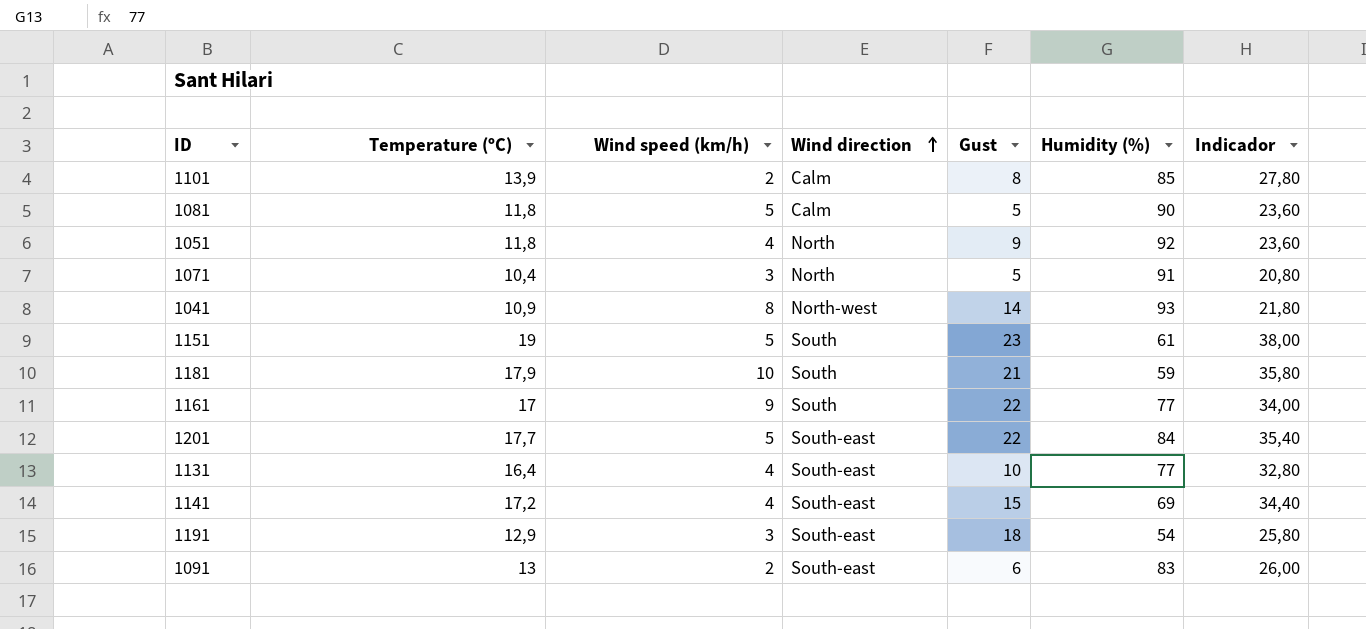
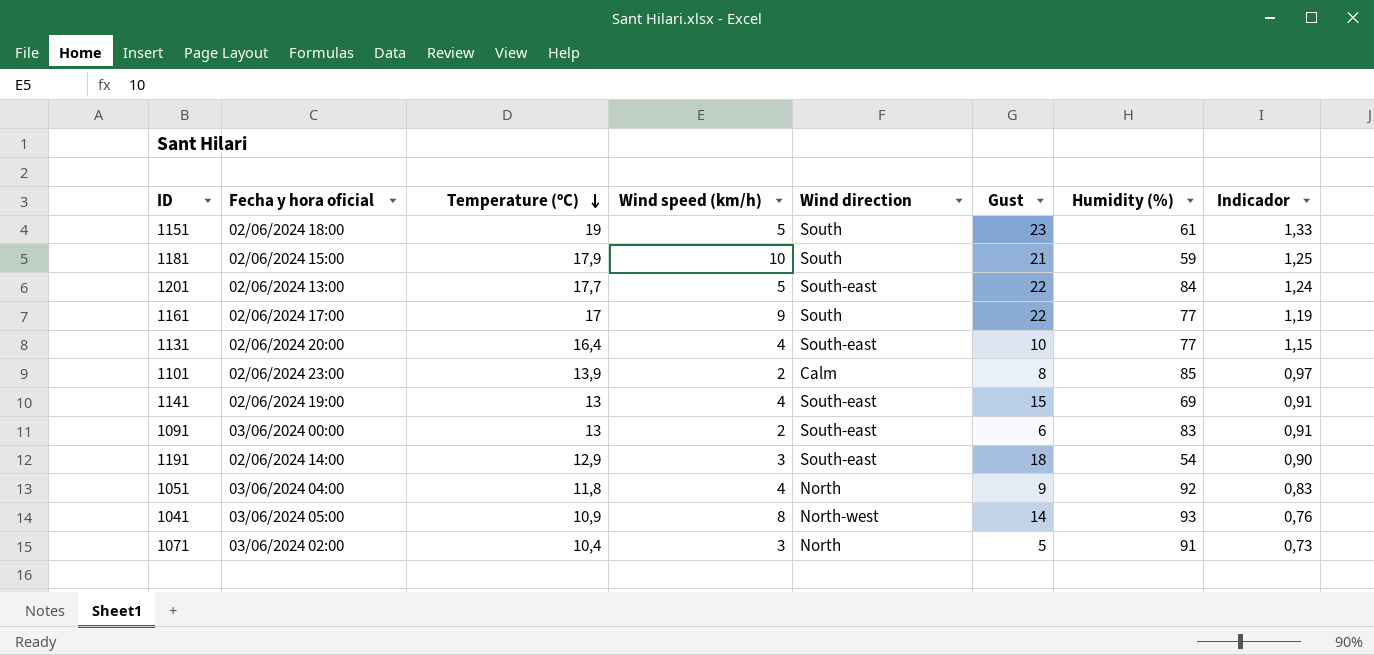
row order: Wind direction ascending -> Temperature (ºC) descending
column Fecha y hora oficial | position: none -> 2
column Indicador | formula: [Temperature (ºC)] * 2 -> [Temperature (ºC)] * 0,07
row 1081: 11,8 | 5 | Calm | 5 | 90 | 23,60 -> none
1141 | Temperature (ºC): 17,2 -> 13

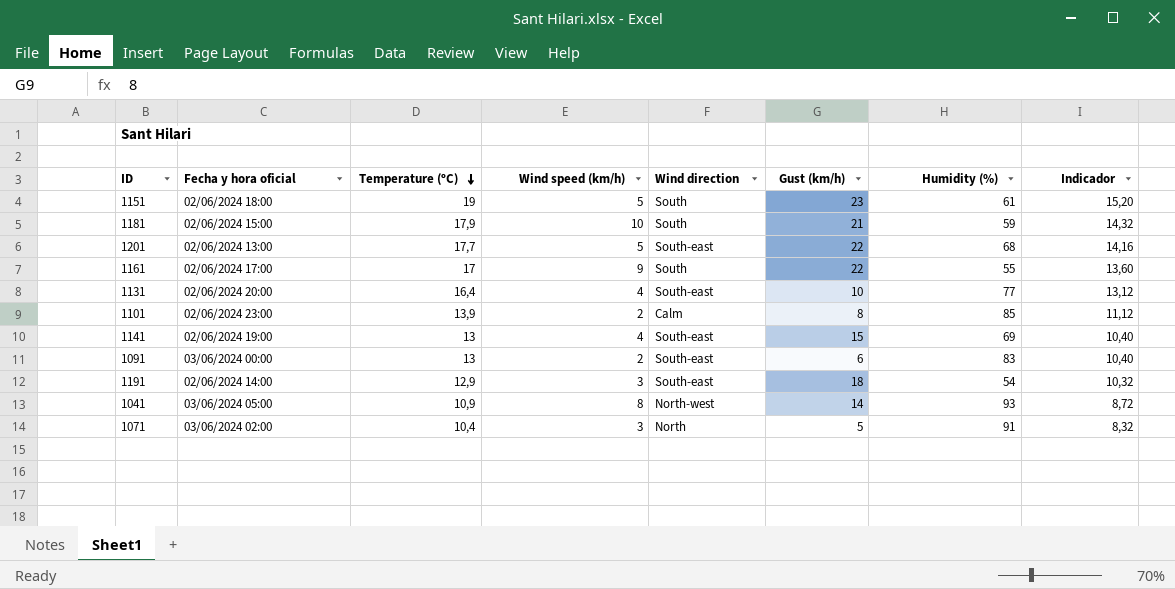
column name: Gust -> Gust (km/h)
column Indicador | formula: [Temperature (ºC)] * 0,07 -> [Temperature (ºC)] * 0,8
row 1051: 03/06/2024 04:00 | 11,8 | 4 | North | 9 | 92 | 0,83 -> none
1201 | Humidity (%): 84 -> 68
1161 | Humidity (%): 77 -> 55

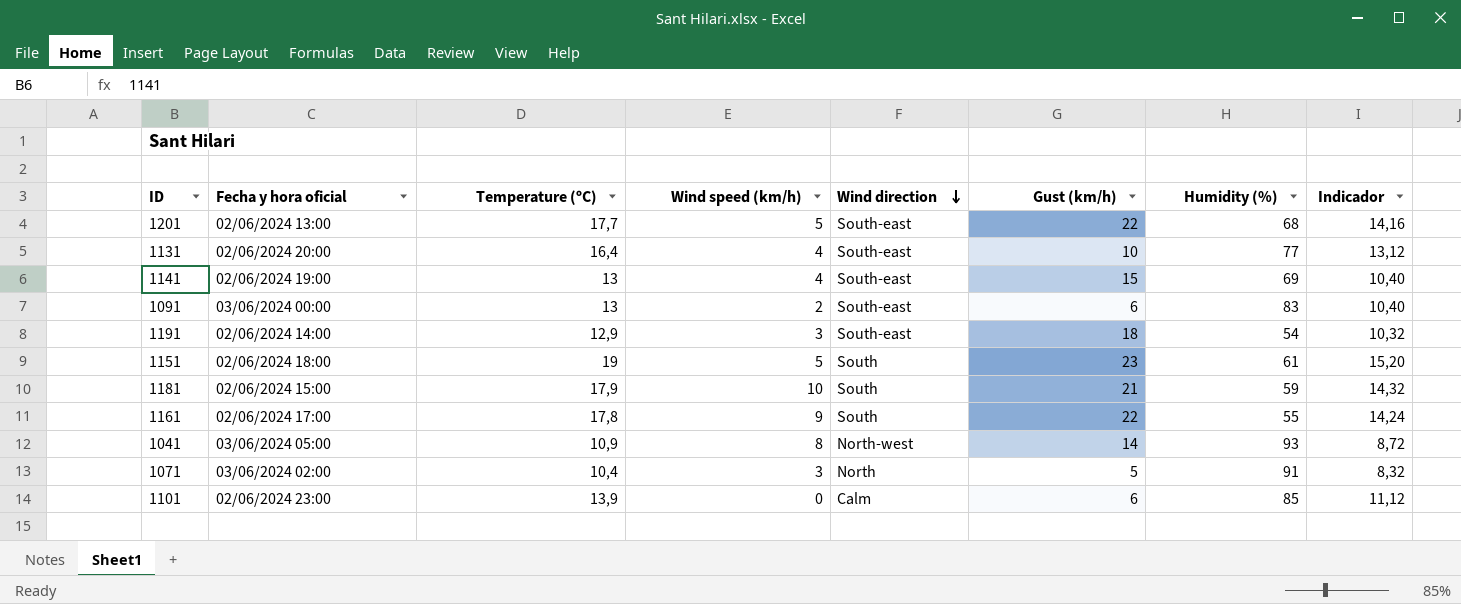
row order: Temperature (ºC) descending -> Wind direction descending
1161 | Temperature (ºC): 17 -> 17,8
1161 | Indicador: 13,60 -> 14,24
1101 | Wind speed (km/h): 2 -> 0
1101 | Gust (km/h): 8 -> 6

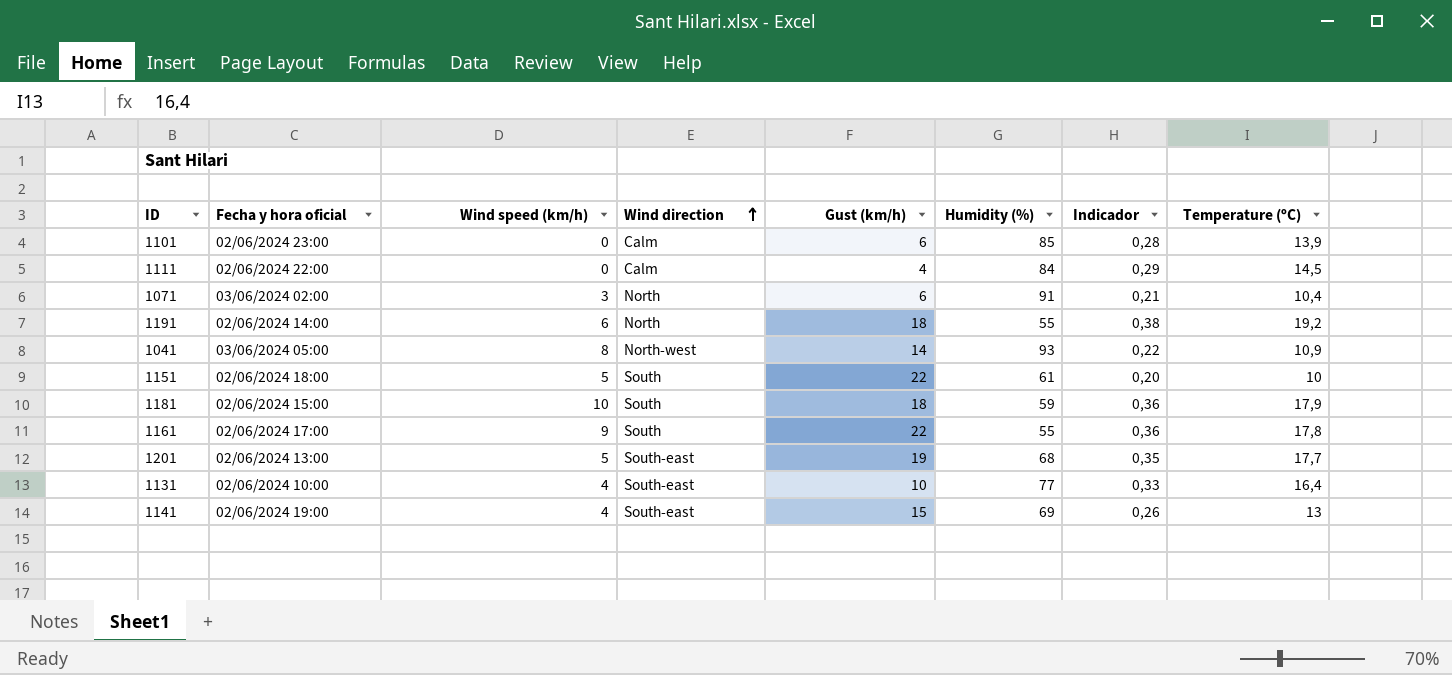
row order: Wind direction descending -> Wind direction ascending
column Indicador | formula: [Temperature (ºC)] * 0,8 -> [Temperature (ºC)] * 0,02
column Temperature (ºC) | position: 3 -> 8
row 1091: 03/06/2024 00:00 | 13 | 2 | South-east | 6 | 83 | 10,40 -> none
row 1111: none -> 02/06/2024 22:00 | 0 | Calm | 4 | 84 | 0,29 | 14,5
1071 | Gust (km/h): 5 -> 6
1191 | Wind speed (km/h): 3 -> 6
1191 | Wind direction: South-east -> North
1191 | Humidity (%): 54 -> 55
1191 | Temperature (ºC): 12,9 -> 19,2
1151 | Gust (km/h): 23 -> 22
1151 | Temperature (ºC): 19 -> 10
1181 | Gust (km/h): 21 -> 18
1201 | Gust (km/h): 22 -> 19
1131 | Fecha y hora oficial: 02/06/2024 20:00 -> 02/06/2024 10:00

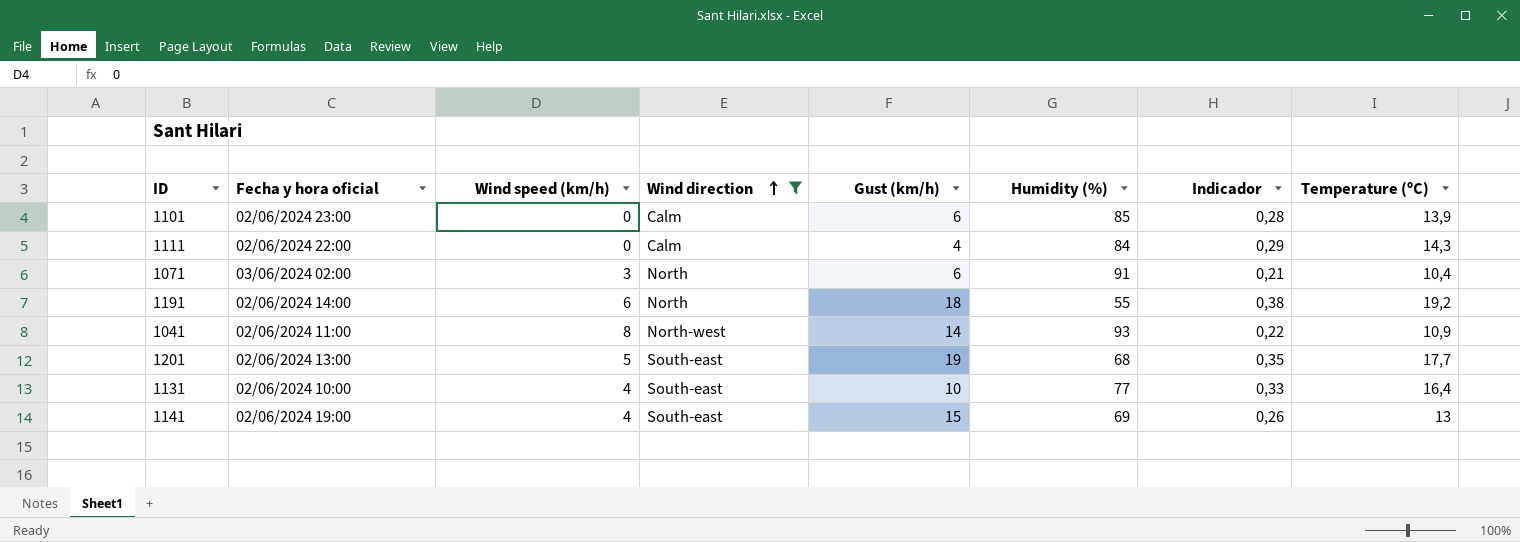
filter: none -> Wind direction != South
1111 | Temperature (ºC): 14,5 -> 14,3
1041 | Fecha y hora oficial: 03/06/2024 05:00 -> 02/06/2024 11:00

